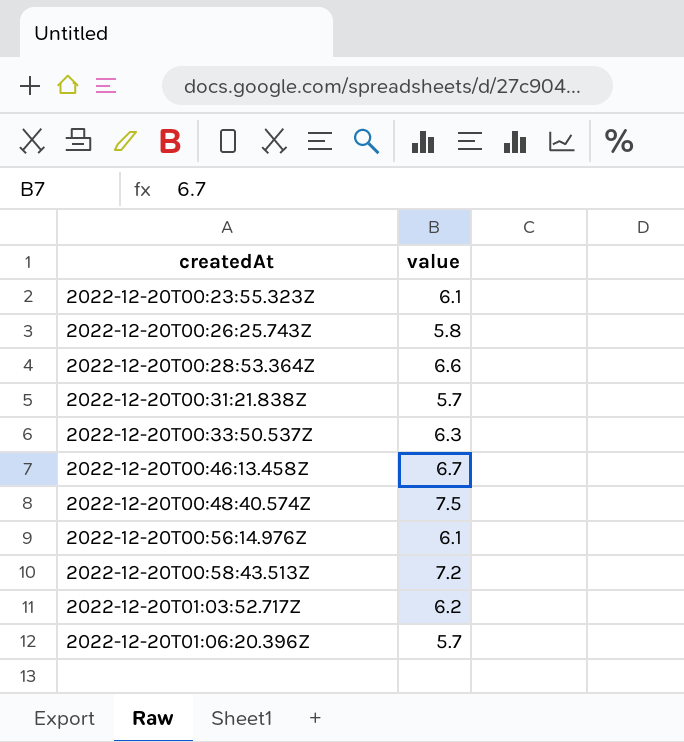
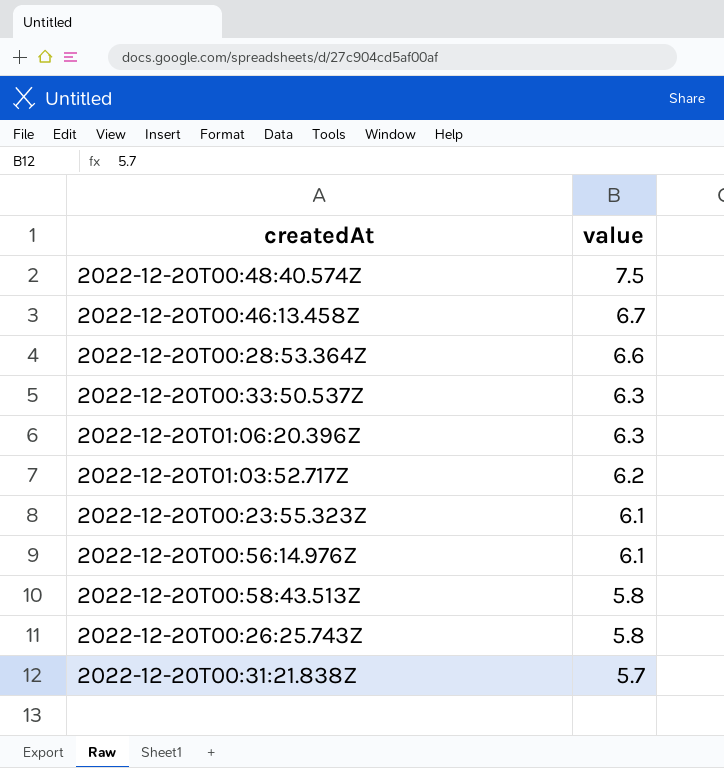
row order: createdAt ascending -> value descending
2022-12-20T01:06:20.396Z | value: 5.7 -> 6.3
2022-12-20T00:58:43.513Z | value: 7.2 -> 5.8

